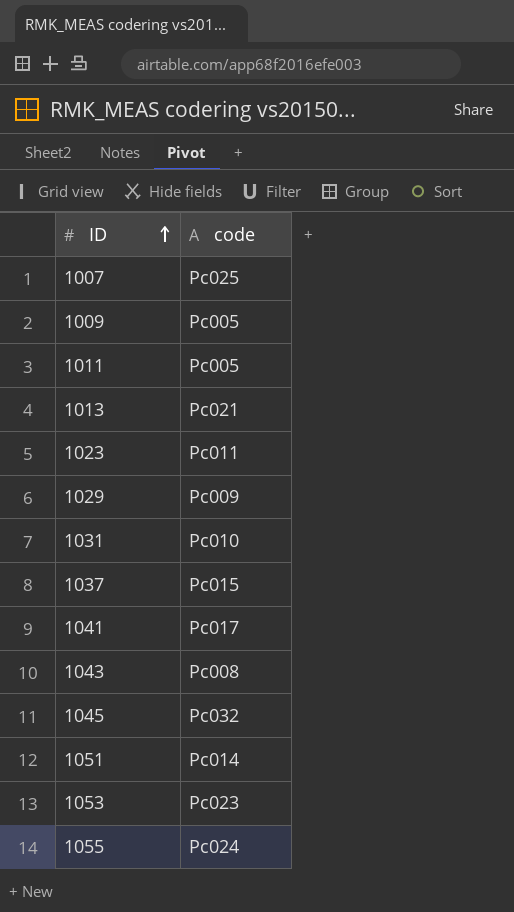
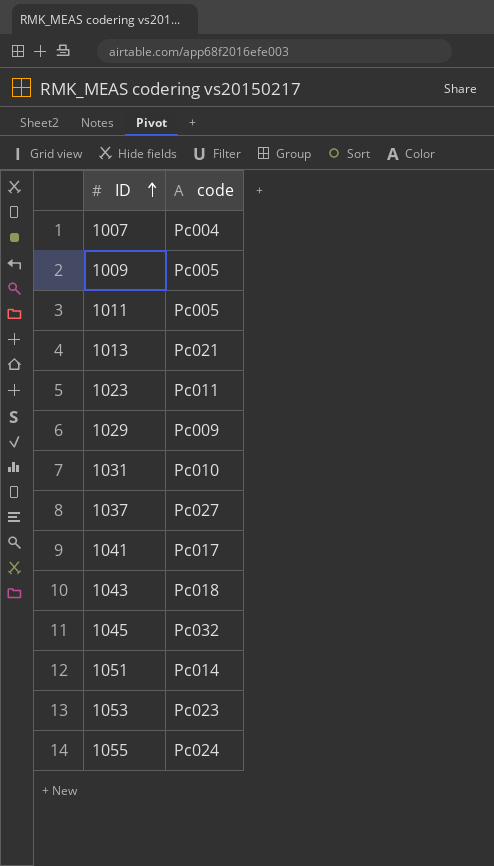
1007 | code: Pc025 -> Pc004
1037 | code: Pc015 -> Pc027
1043 | code: Pc008 -> Pc018

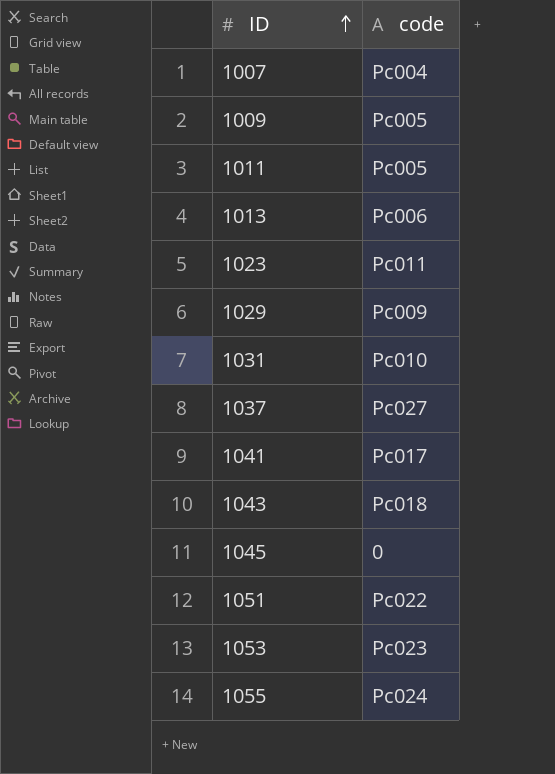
1013 | code: Pc021 -> Pc006
1045 | code: Pc032 -> 0
1051 | code: Pc014 -> Pc022

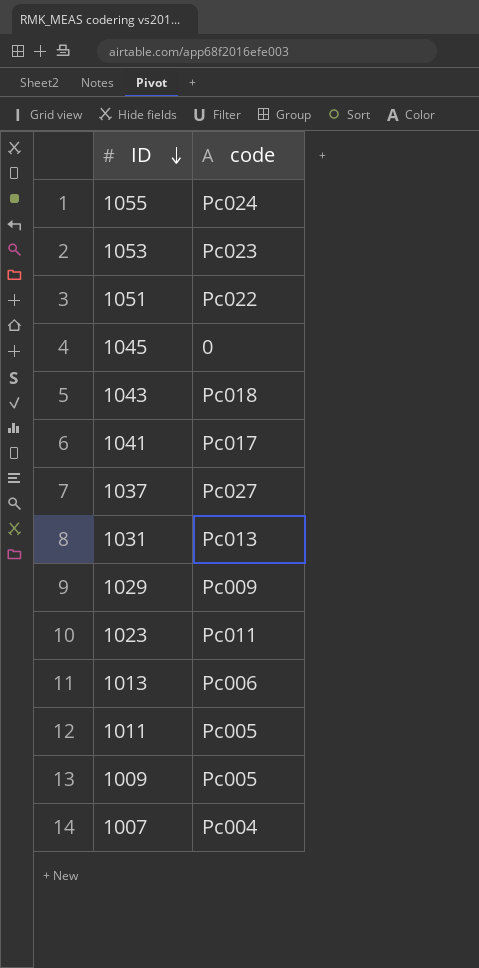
row order: ID ascending -> ID descending
1031 | code: Pc010 -> Pc013

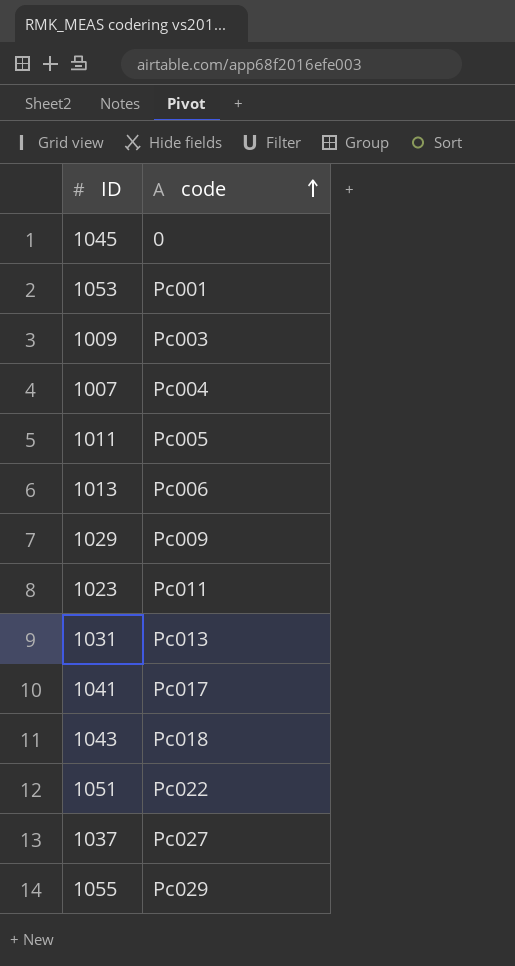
row order: ID descending -> code ascending
1053 | code: Pc023 -> Pc001
1009 | code: Pc005 -> Pc003
1055 | code: Pc024 -> Pc029

